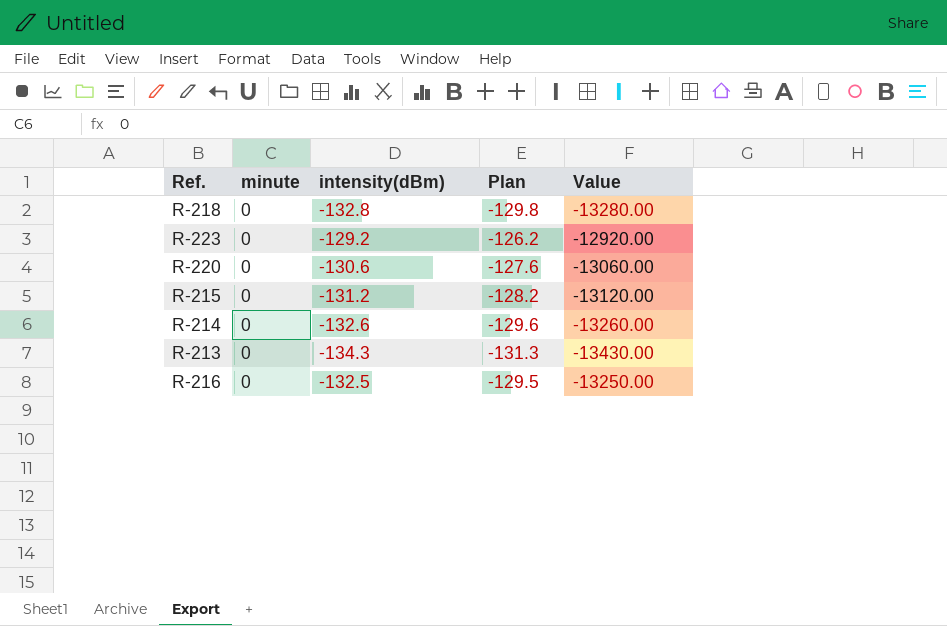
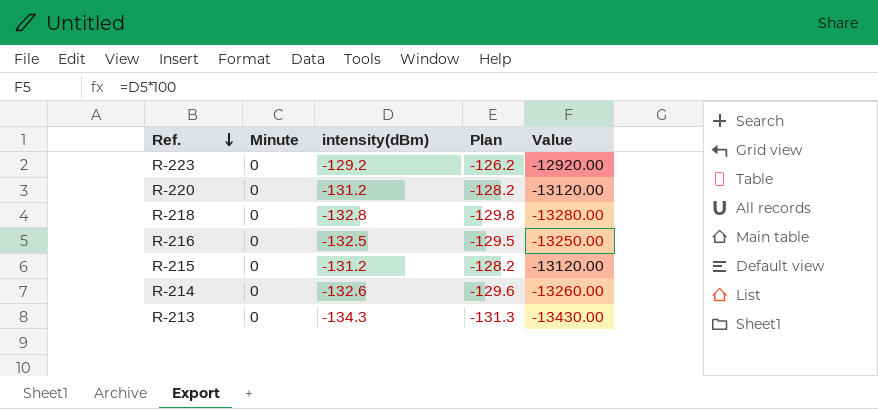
row order: none -> Ref. descending
column name: minute -> Minute
R-220 | intensity(dBm): -130.6 -> -131.2
R-220 | Plan: -127.6 -> -128.2
R-220 | Value: -13060.00 -> -13120.00

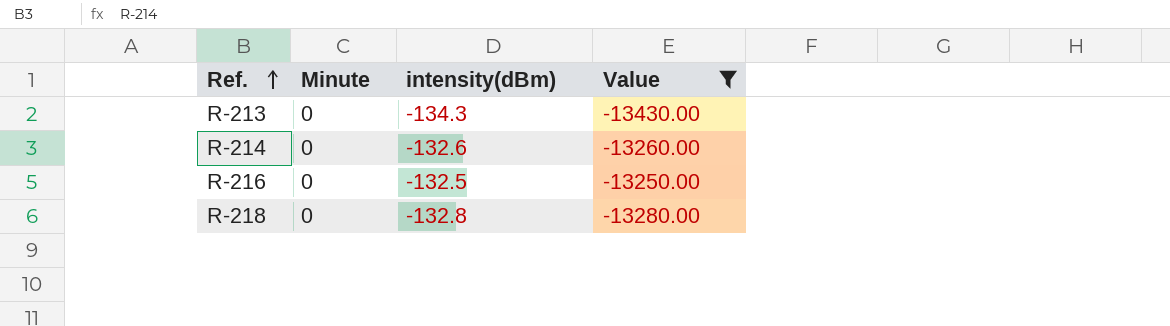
filter: none -> Value <= -13250.00
row order: Ref. descending -> Ref. ascending
column Plan | formula: [intensity(dBm)] + 3 -> none

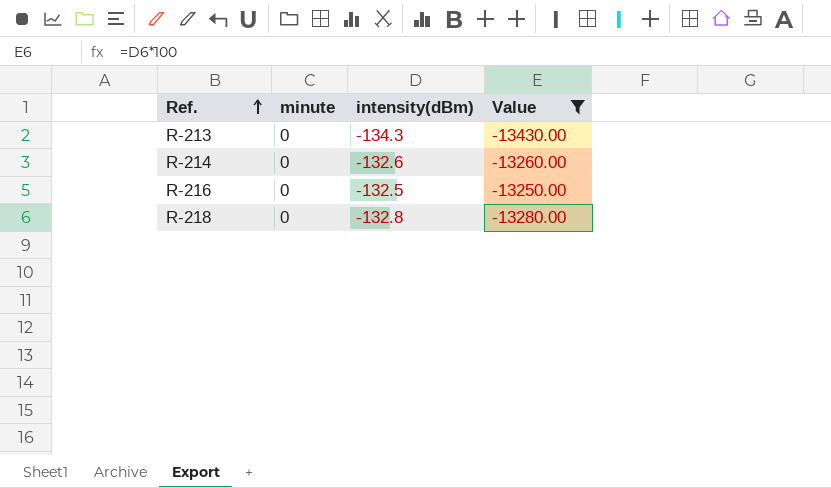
column name: Minute -> minute

